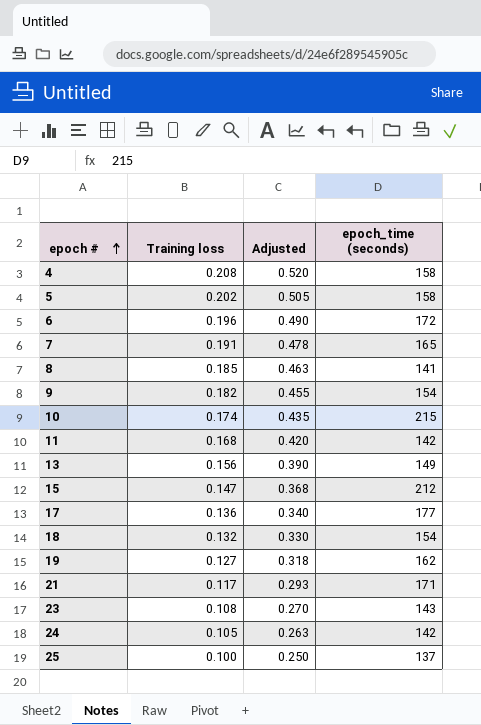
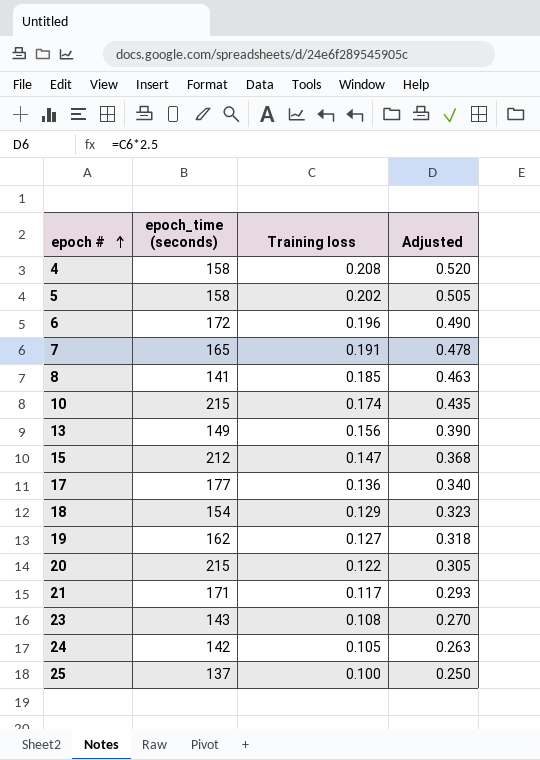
column epoch_time (seconds) | position: 4 -> 2
row 9: 0.182 | 0.455 | 154 -> none
row 11: 0.168 | 0.420 | 142 -> none
18 | Training loss: 0.132 -> 0.129
18 | Adjusted: 0.330 -> 0.323
row 20: none -> 215 | 0.122 | 0.305

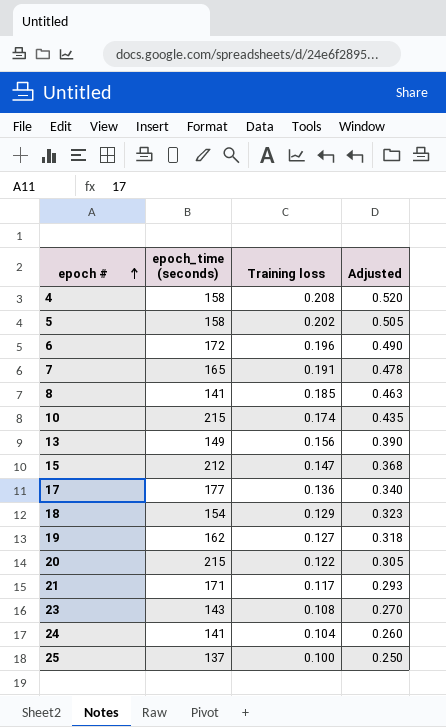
24 | epoch_time (seconds): 142 -> 141
24 | Training loss: 0.105 -> 0.104
24 | Adjusted: 0.263 -> 0.260

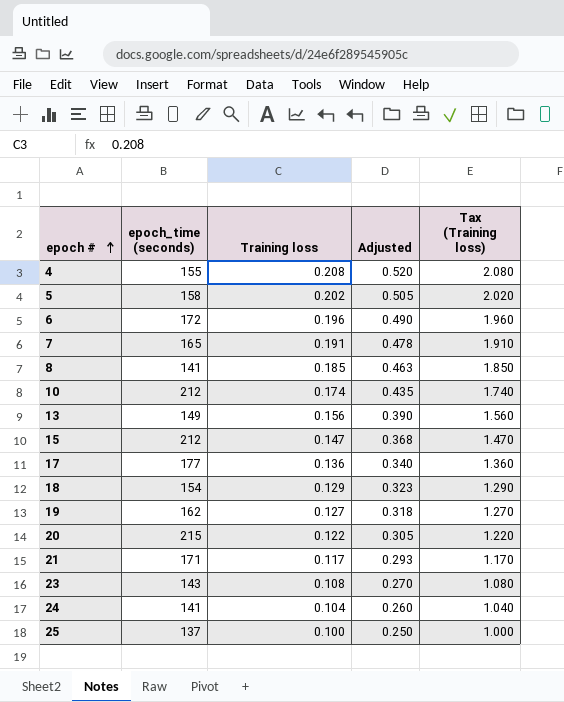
column Tax (Training loss) | formula: none -> [Training loss] * 10
4 | epoch_time (seconds): 158 -> 155
10 | epoch_time (seconds): 215 -> 212

